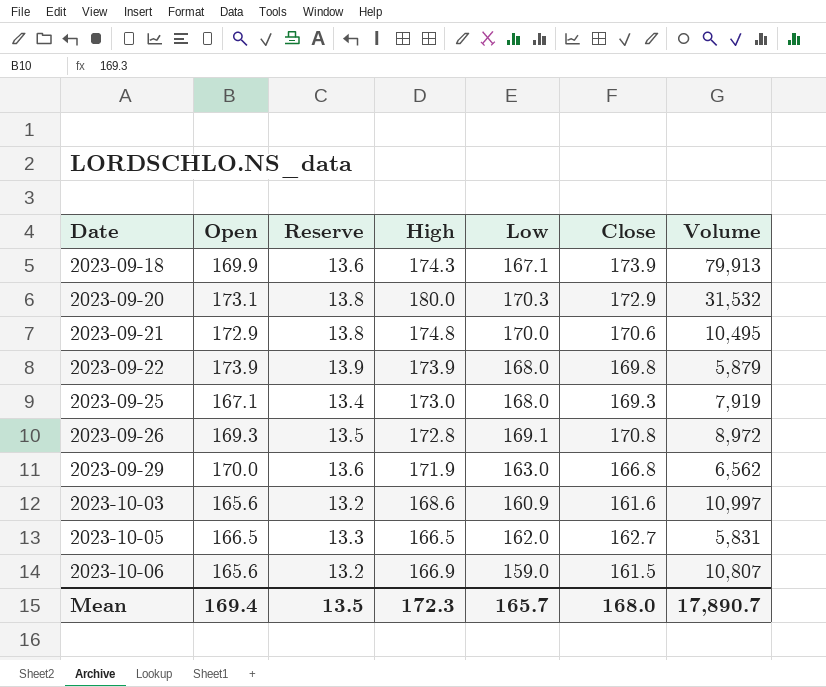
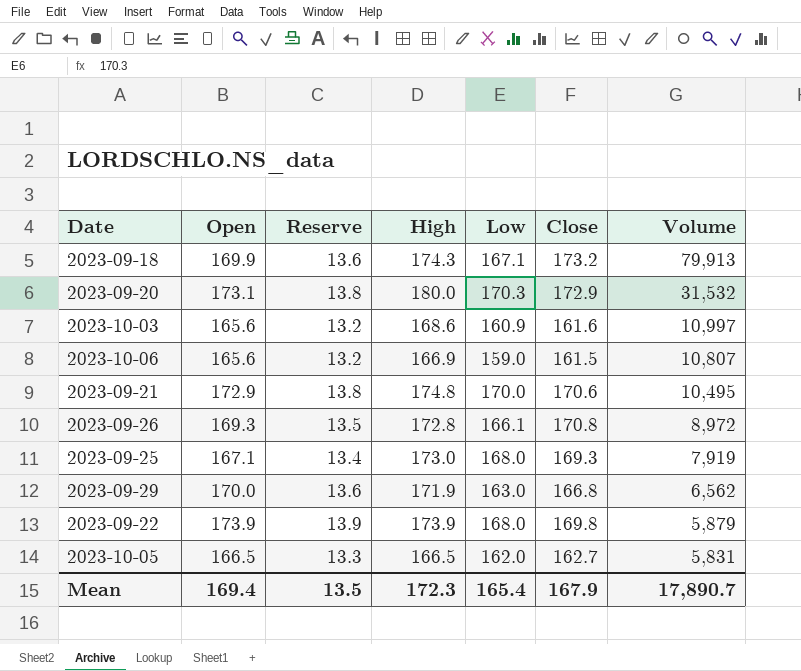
row order: Date ascending -> Volume descending
2023-09-18 | Close: 173.9 -> 173.2
2023-09-26 | Low: 169.1 -> 166.1
Mean | Low: 165.7 -> 165.4
Mean | Close: 168.0 -> 167.9

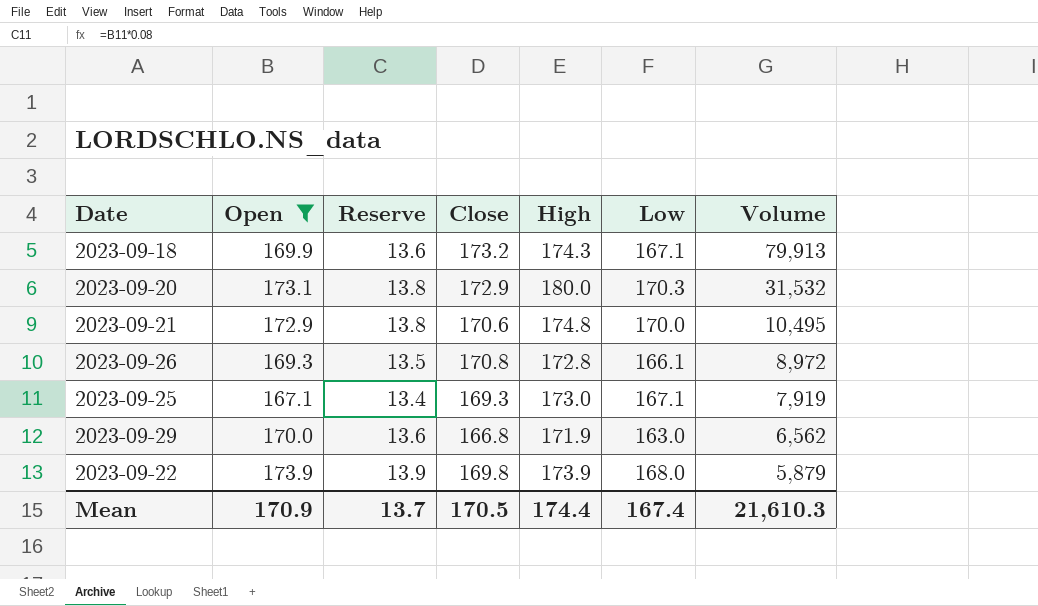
filter: none -> Open >= 167.1
column Close | position: 6 -> 4
2023-09-25 | Low: 168.0 -> 167.1
Mean | Open: 169.4 -> 170.9
Mean | Reserve: 13.5 -> 13.7
Mean | Close: 167.9 -> 170.5
Mean | High: 172.3 -> 174.4
Mean | Low: 165.4 -> 167.4
Mean | Volume: 17,890.7 -> 21,610.3

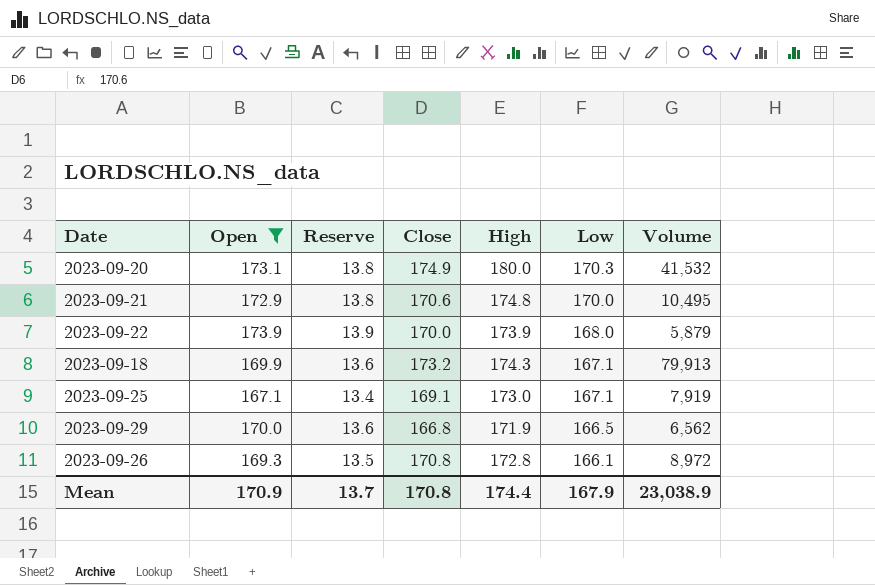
row order: Volume descending -> Low descending
2023-09-20 | Close: 172.9 -> 174.9
2023-09-20 | Volume: 31,532 -> 41,532
2023-09-22 | Close: 169.8 -> 170.0
2023-09-25 | Close: 169.3 -> 169.1
2023-09-29 | Low: 163.0 -> 166.5
Mean | Close: 170.5 -> 170.8
Mean | Low: 167.4 -> 167.9
Mean | Volume: 21,610.3 -> 23,038.9

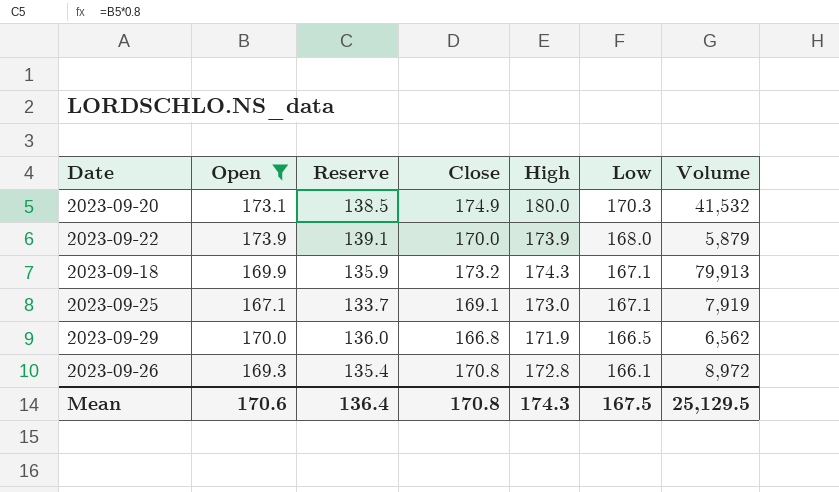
column Reserve | formula: [Open] * 0.08 -> [Open] * 0.8
row 2023-09-21: 172.9 | 13.8 | 170.6 | 174.8 | 170.0 | 10,495 -> none
Mean | Open: 170.9 -> 170.6
Mean | Reserve: 13.7 -> 136.4
Mean | High: 174.4 -> 174.3
Mean | Low: 167.9 -> 167.5
Mean | Volume: 23,038.9 -> 25,129.5

